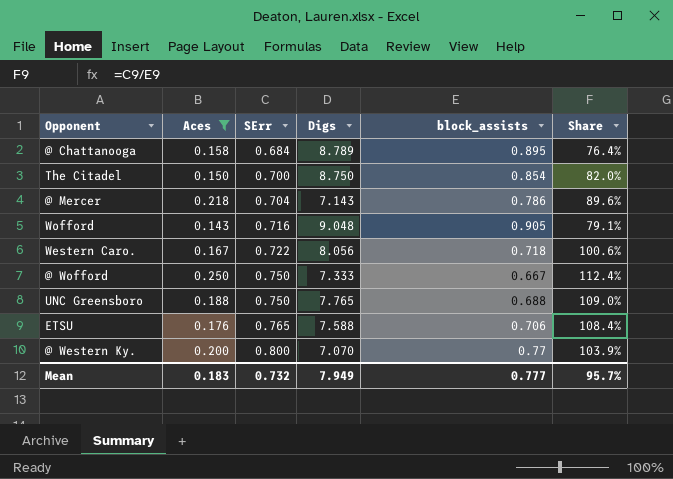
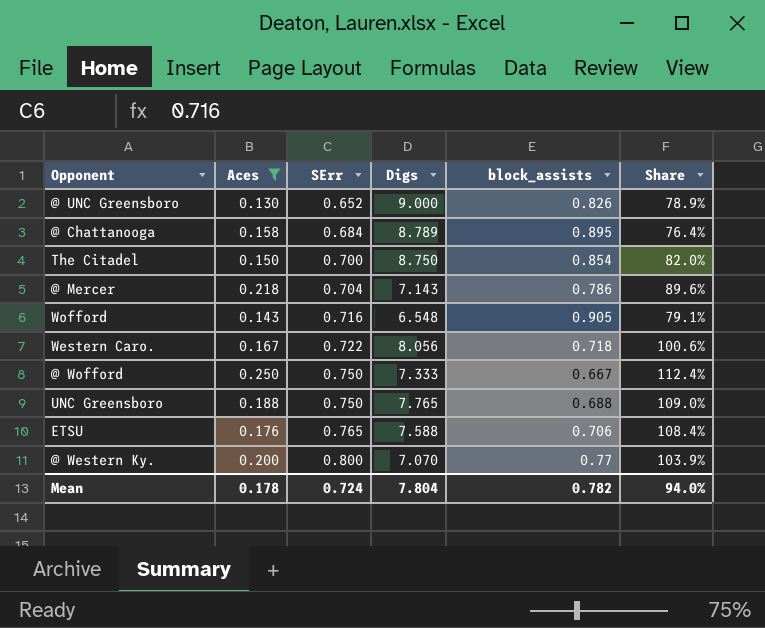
row @ UNC Greensboro: none -> 0.130 | 0.652 | 9.000 | 0.826 | 78.9%
Wofford | Digs: 9.048 -> 6.548
Mean | Aces: 0.183 -> 0.178
Mean | SErr: 0.732 -> 0.724
Mean | Digs: 7.949 -> 7.804
Mean | block_assists: 0.777 -> 0.782
Mean | Share: 95.7% -> 94.0%

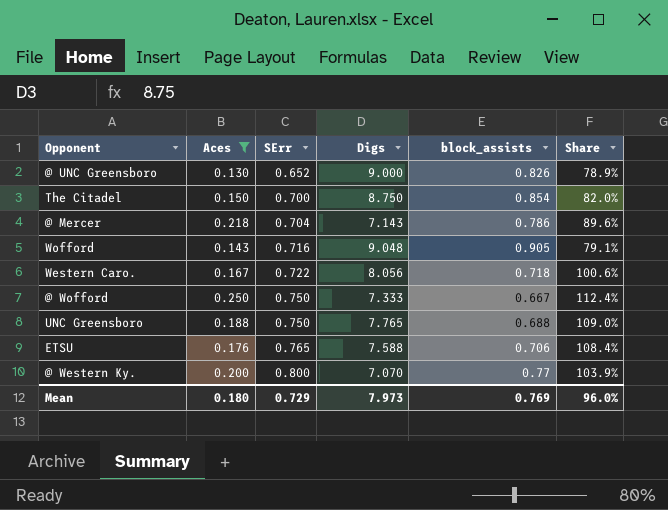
row @ Chattanooga: 0.158 | 0.684 | 8.789 | 0.895 | 76.4% -> none
Wofford | Digs: 6.548 -> 9.048
Mean | Aces: 0.178 -> 0.180
Mean | SErr: 0.724 -> 0.729
Mean | Digs: 7.804 -> 7.973
Mean | block_assists: 0.782 -> 0.769
Mean | Share: 94.0% -> 96.0%

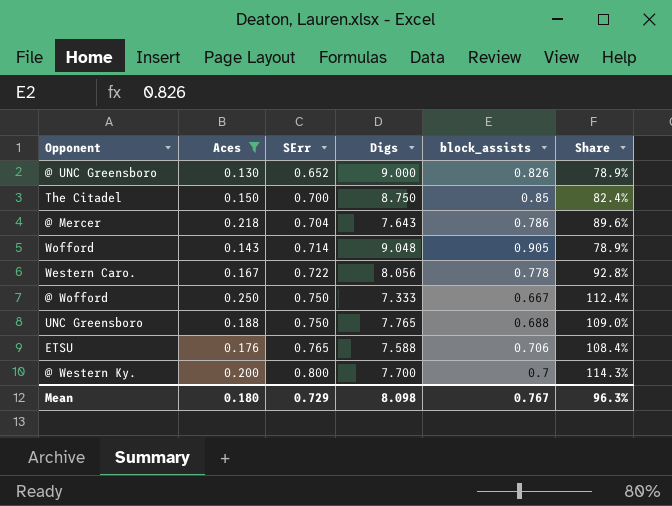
The Citadel | block_assists: 0.854 -> 0.85
The Citadel | Share: 82.0% -> 82.4%
@ Mercer | Digs: 7.143 -> 7.643
Wofford | SErr: 0.716 -> 0.714
Wofford | Share: 79.1% -> 78.9%
Western Caro. | block_assists: 0.718 -> 0.778
Western Caro. | Share: 100.6% -> 92.8%
@ Western Ky. | Digs: 7.070 -> 7.700
@ Western Ky. | block_assists: 0.77 -> 0.7
@ Western Ky. | Share: 103.9% -> 114.3%
Mean | Digs: 7.973 -> 8.098
Mean | block_assists: 0.769 -> 0.767
Mean | Share: 96.0% -> 96.3%

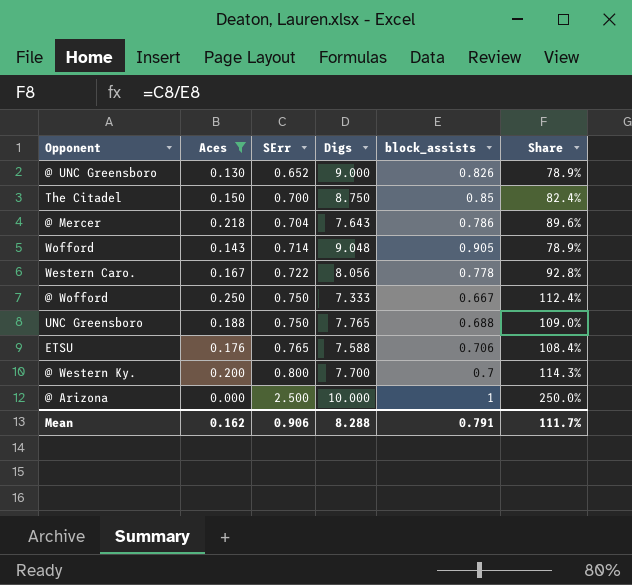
row @ Arizona: none -> 0.000 | 2.500 | 10.000 | 1 | 250.0%
Mean | Aces: 0.180 -> 0.162
Mean | SErr: 0.729 -> 0.906
Mean | Digs: 8.098 -> 8.288
Mean | block_assists: 0.767 -> 0.791
Mean | Share: 96.3% -> 111.7%

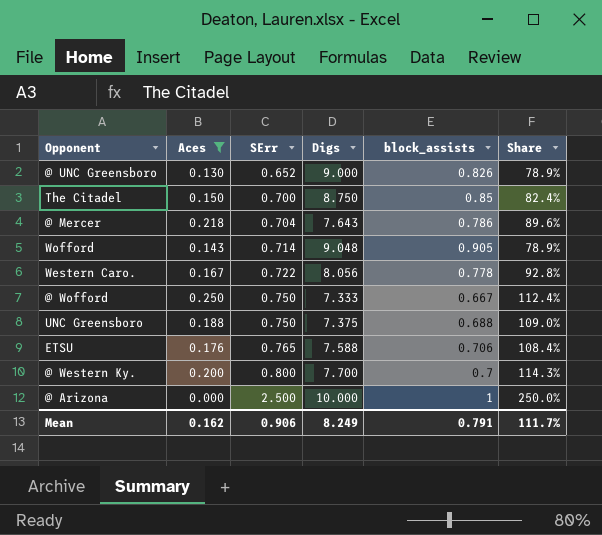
UNC Greensboro | Digs: 7.765 -> 7.375
Mean | Digs: 8.288 -> 8.249

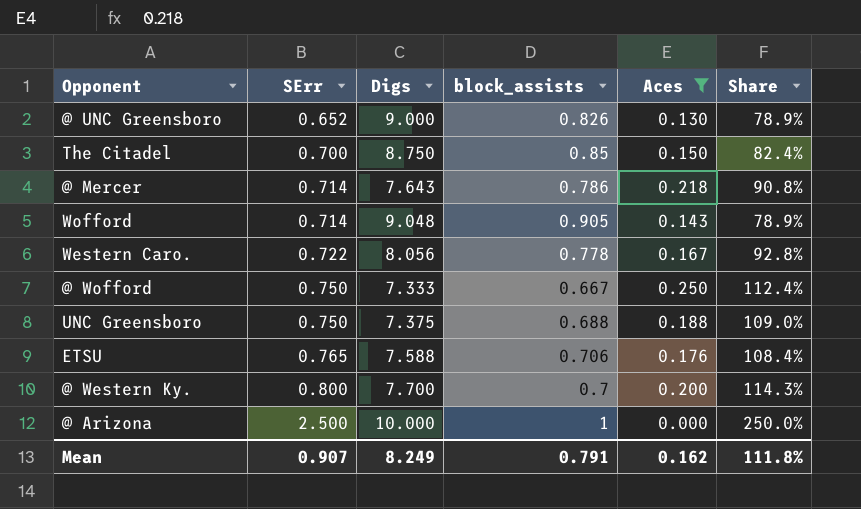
column Aces | position: 2 -> 5
@ Mercer | SErr: 0.704 -> 0.714
@ Mercer | Share: 89.6% -> 90.8%
Mean | SErr: 0.906 -> 0.907
Mean | Share: 111.7% -> 111.8%

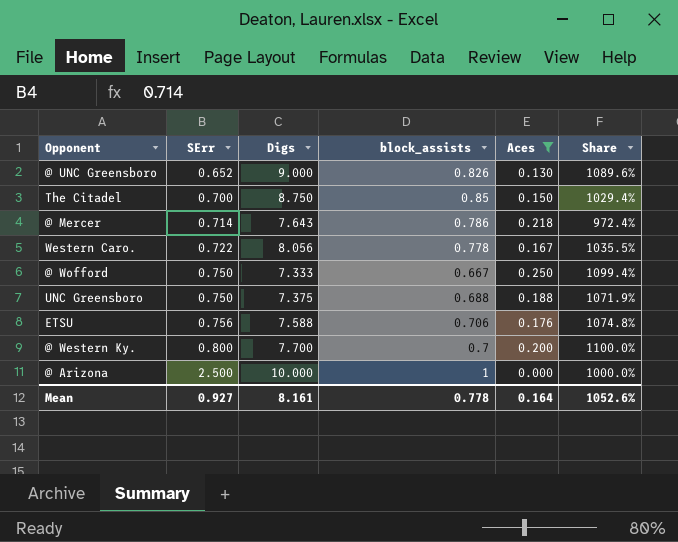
column Share | formula: [SErr] / [block_assists] -> [Digs] / [block_assists]
row Wofford: 0.714 | 9.048 | 0.905 | 0.143 | 78.9% -> none
ETSU | SErr: 0.765 -> 0.756
Mean | SErr: 0.907 -> 0.927
Mean | Digs: 8.249 -> 8.161
Mean | block_assists: 0.791 -> 0.778
Mean | Aces: 0.162 -> 0.164
Mean | Share: 111.8% -> 1052.6%

